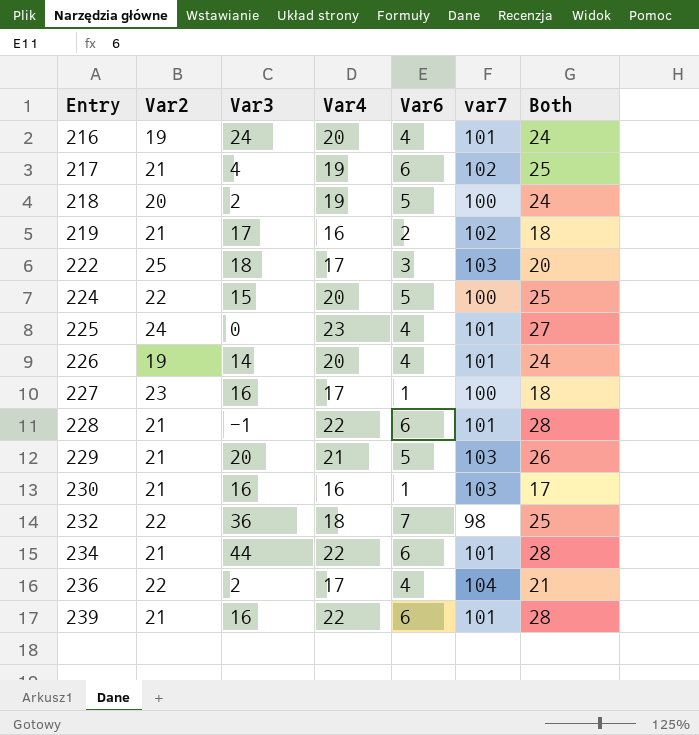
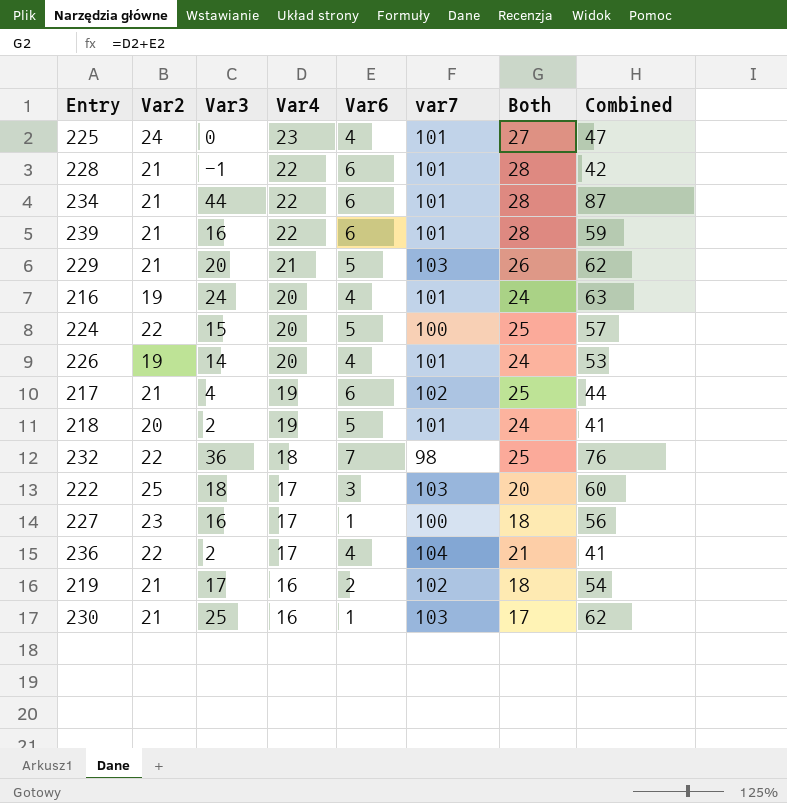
row order: Entry ascending -> Var4 descending
column Combined | formula: none -> [Var2] + [Var3] + [Var4]
218 | var7: 100 -> 101
230 | Var3: 16 -> 25

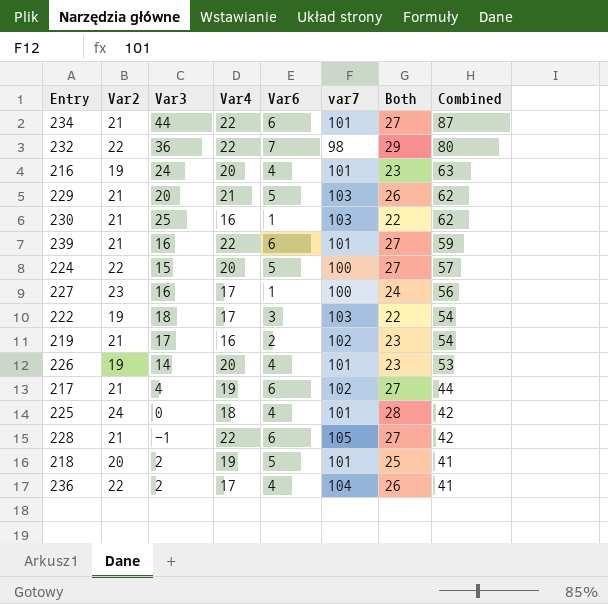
row order: Var4 descending -> Combined descending
column Both | formula: [Var4] + [Var6] -> [Var2] + [Var6]
232 | Var4: 18 -> 22
232 | Combined: 76 -> 80
222 | Var2: 25 -> 19
222 | Combined: 60 -> 54
225 | Var4: 23 -> 18
225 | Combined: 47 -> 42
228 | var7: 101 -> 105

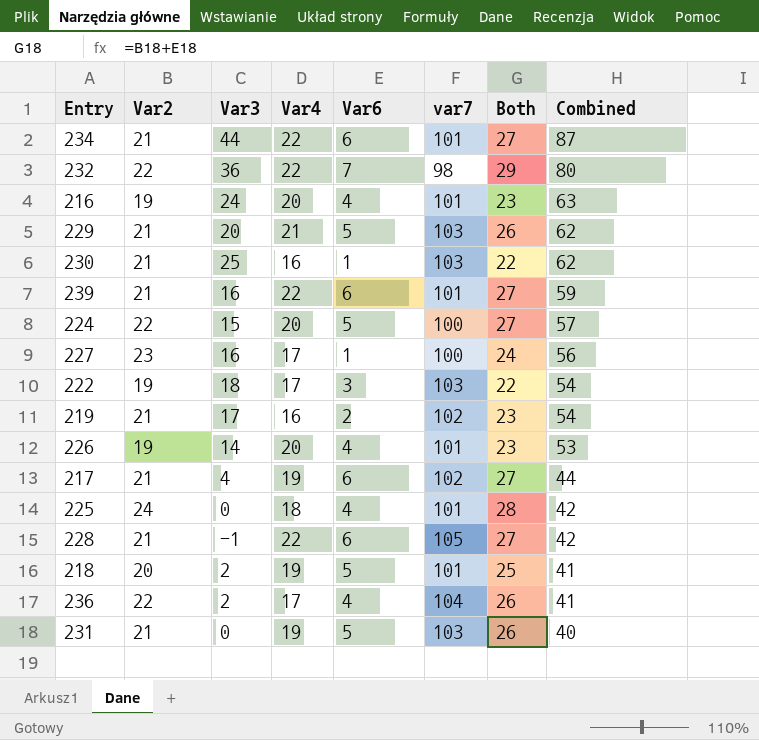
row 231: none -> 21 | 0 | 19 | 5 | 103 | 26 | 40

